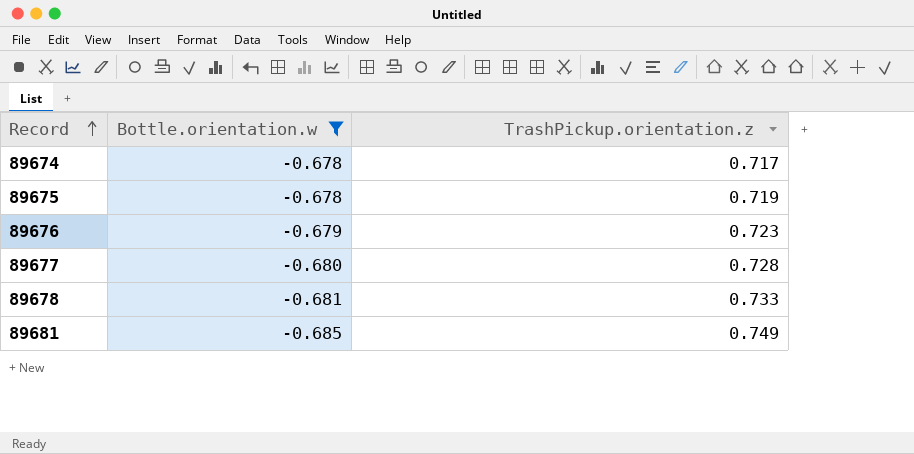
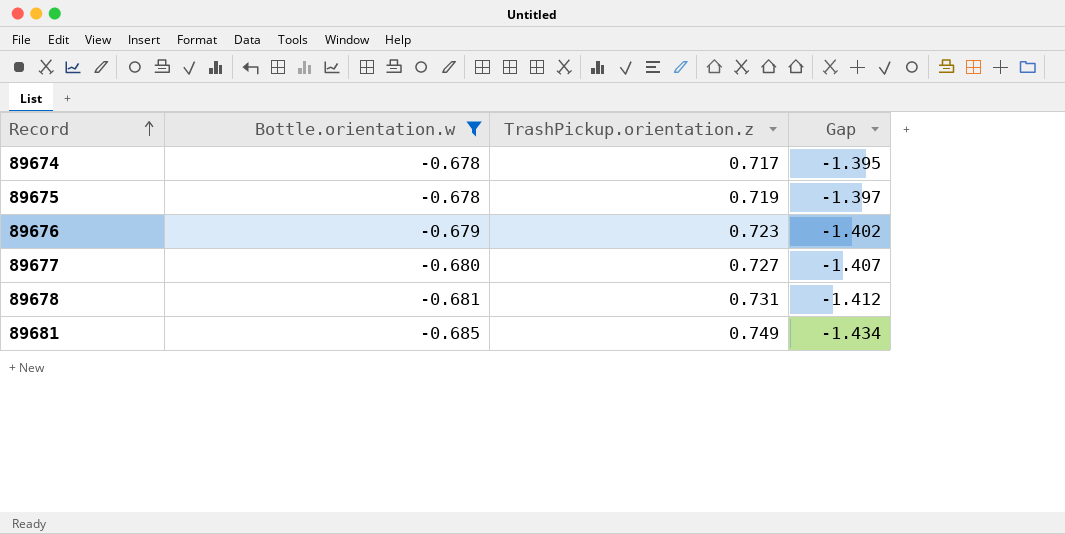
column Gap | formula: none -> [Bottle.orientation.w] - [TrashPickup.orientation.z]
89677 | TrashPickup.orientation.z: 0.728 -> 0.727
89678 | TrashPickup.orientation.z: 0.733 -> 0.731

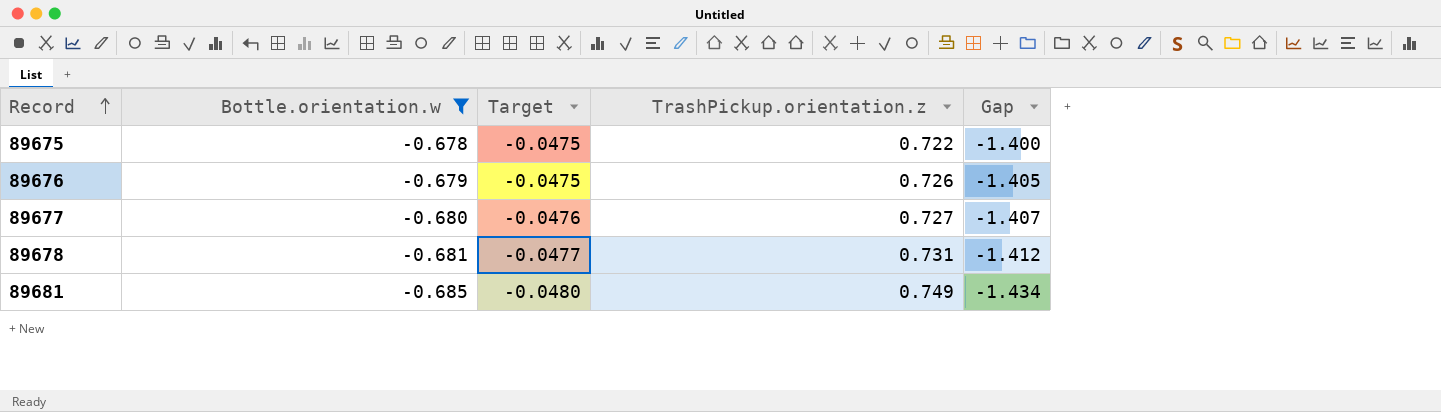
column Target | formula: none -> [Bottle.orientation.w] * 0.07
row 89674: -0.678 | 0.717 | -1.395 -> none
89675 | TrashPickup.orientation.z: 0.719 -> 0.722
89675 | Gap: -1.397 -> -1.400
89676 | TrashPickup.orientation.z: 0.723 -> 0.726
89676 | Gap: -1.402 -> -1.405

